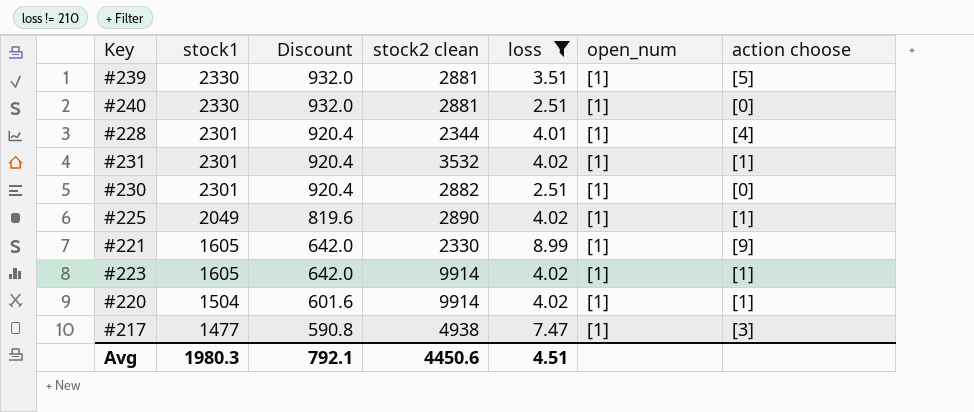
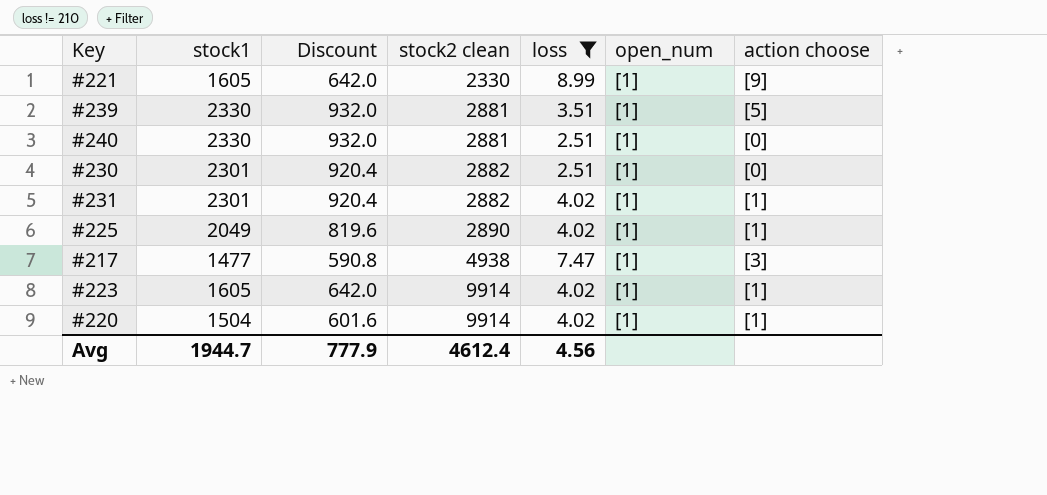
row order: stock1 descending -> stock2 clean ascending
row #228: 2301 | 920.4 | 2344 | 4.01 | [1] | [4] -> none
#231 | stock2 clean: 3532 -> 2882
Avg | stock1: 1980.3 -> 1944.7
Avg | Discount: 792.1 -> 777.9
Avg | stock2 clean: 4450.6 -> 4612.4
Avg | loss: 4.51 -> 4.56

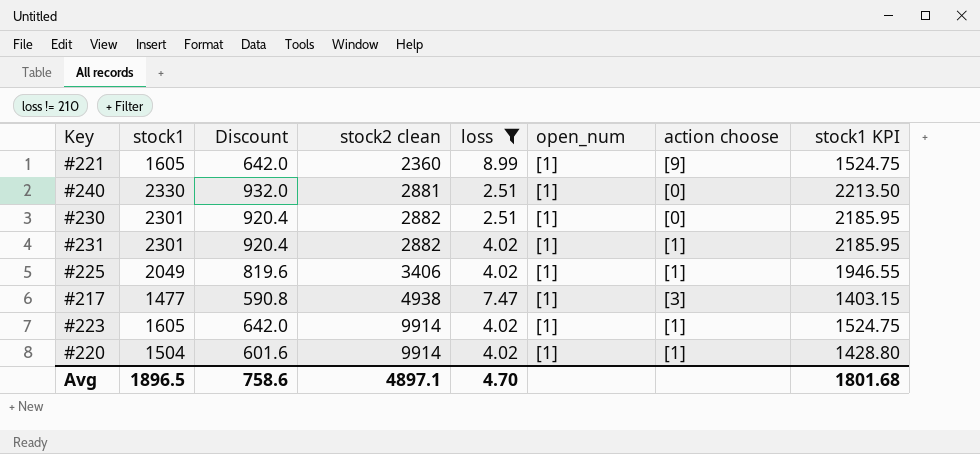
column stock1 KPI | formula: none -> [stock1] * 0.95
row #239: 2330 | 932.0 | 2881 | 3.51 | [1] | [5] -> none
#221 | stock2 clean: 2330 -> 2360
#225 | stock2 clean: 2890 -> 3406
Avg | stock1: 1944.7 -> 1896.5
Avg | Discount: 777.9 -> 758.6
Avg | stock2 clean: 4612.4 -> 4897.1
Avg | loss: 4.56 -> 4.70

